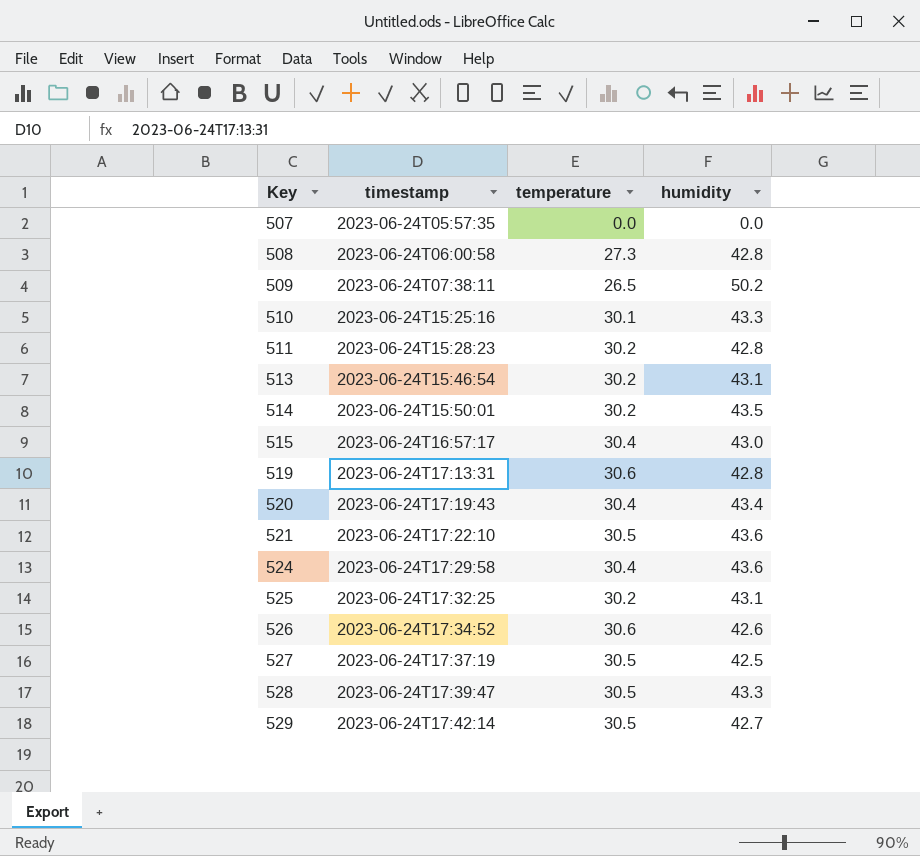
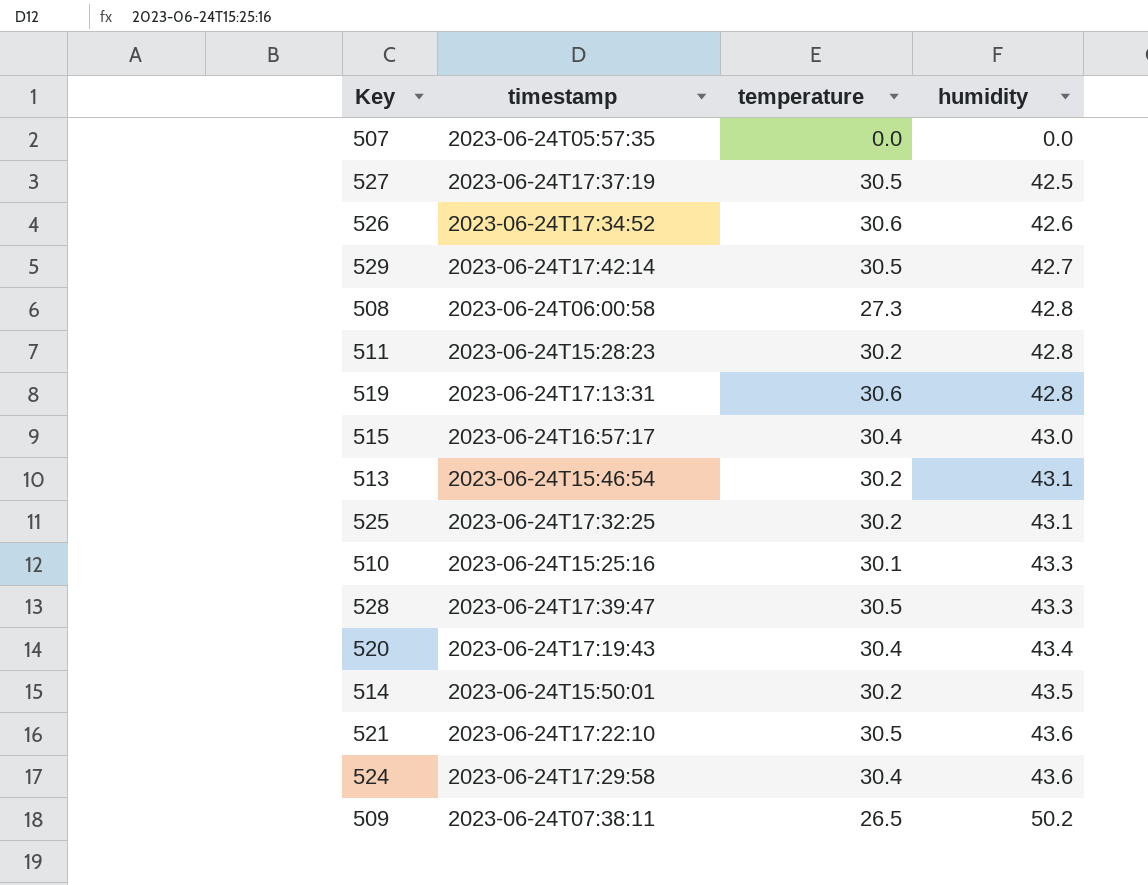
row order: Key ascending -> humidity ascending

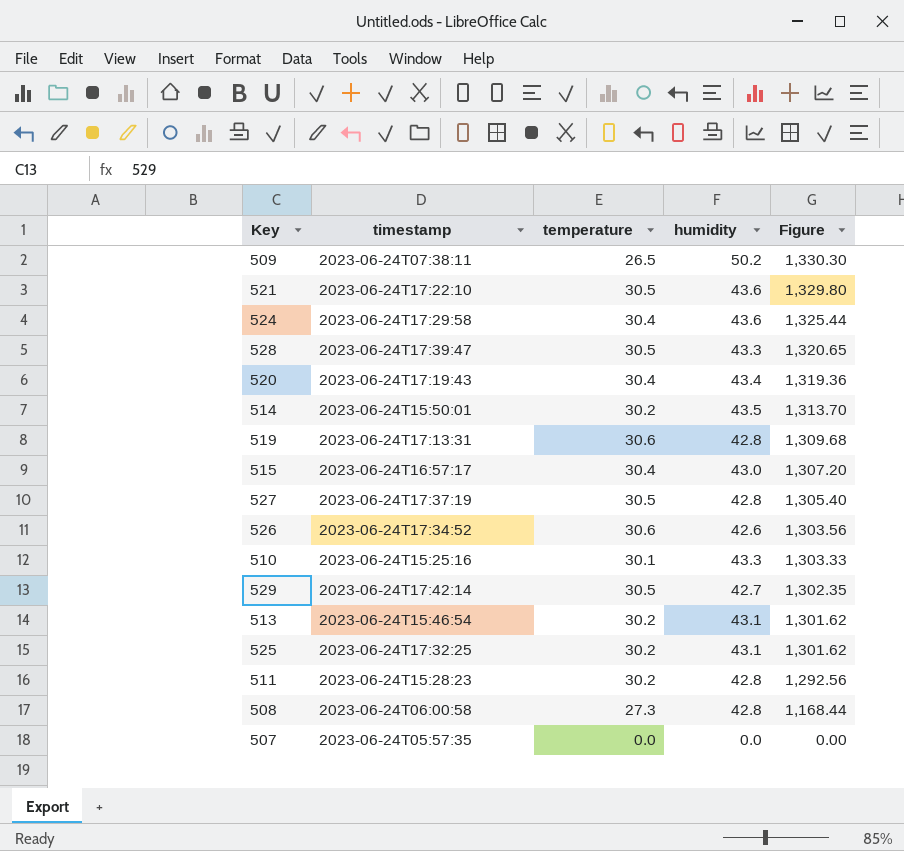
row order: humidity ascending -> Figure descending
column Figure | formula: none -> [temperature] * [humidity]
527 | humidity: 42.5 -> 42.8

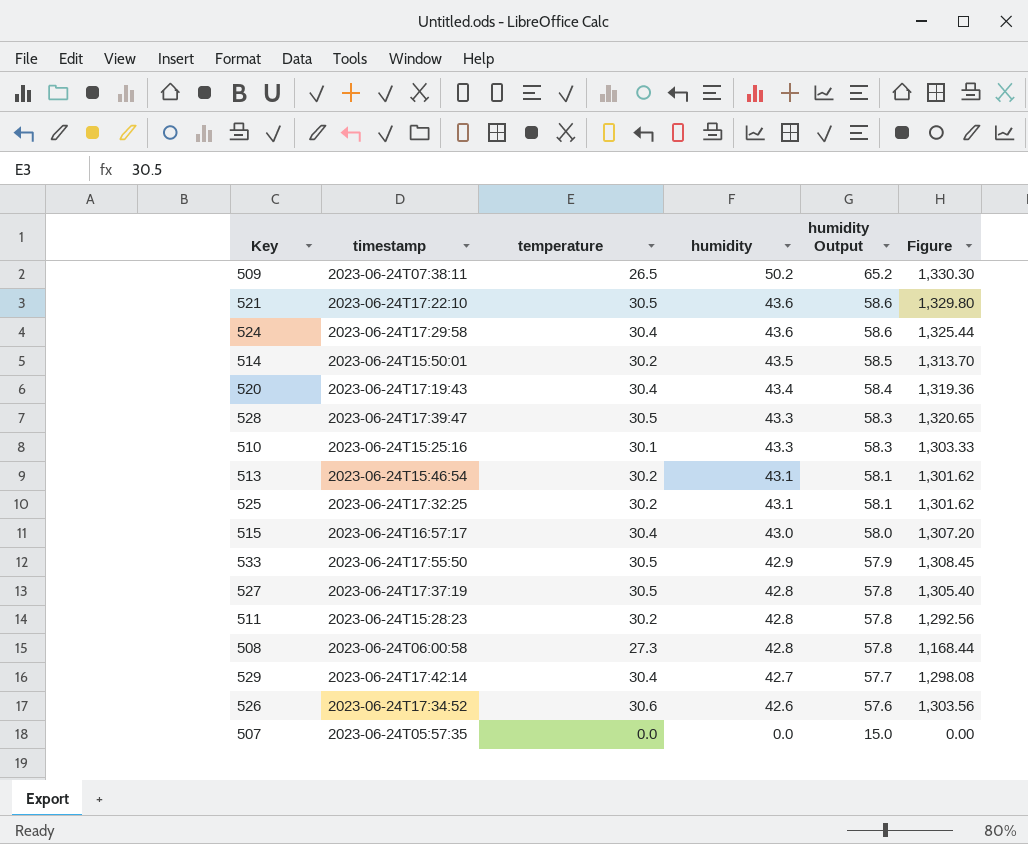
row order: Figure descending -> humidity descending
column humidity Output | formula: none -> [humidity] + 15
row 519: 2023-06-24T17:13:31 | 30.6 | 42.8 | 1,309.68 -> none
row 533: none -> 2023-06-24T17:55:50 | 30.5 | 42.9 | 57.9 | 1,308.45
529 | temperature: 30.5 -> 30.4
529 | Figure: 1,302.35 -> 1,298.08

